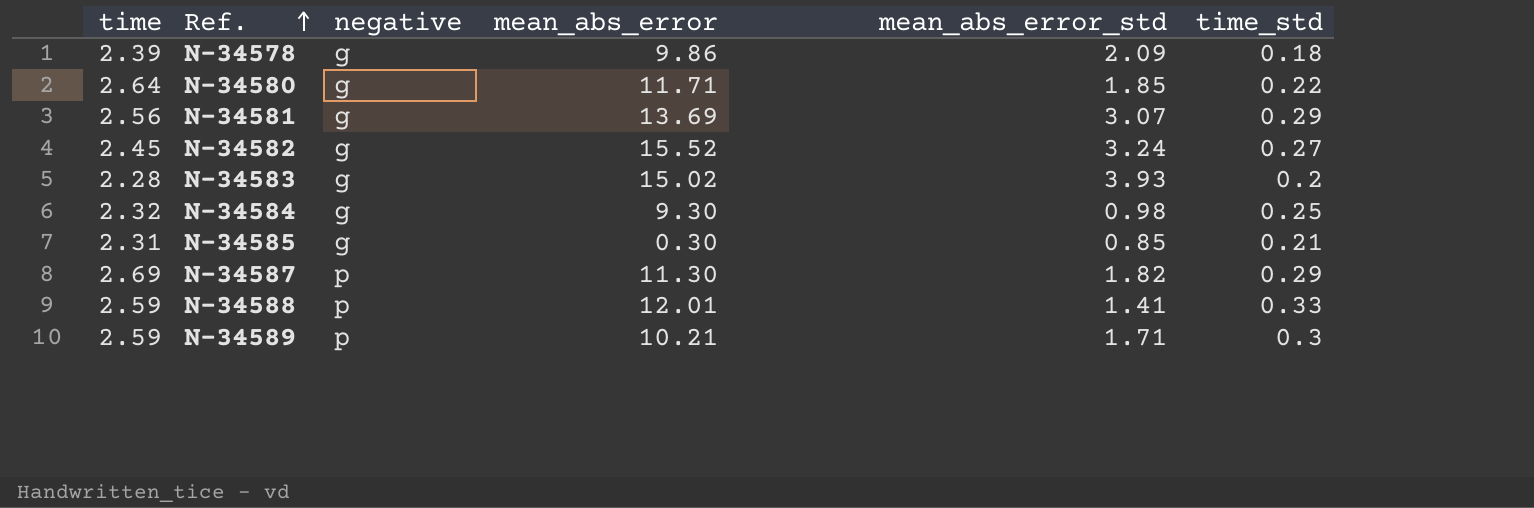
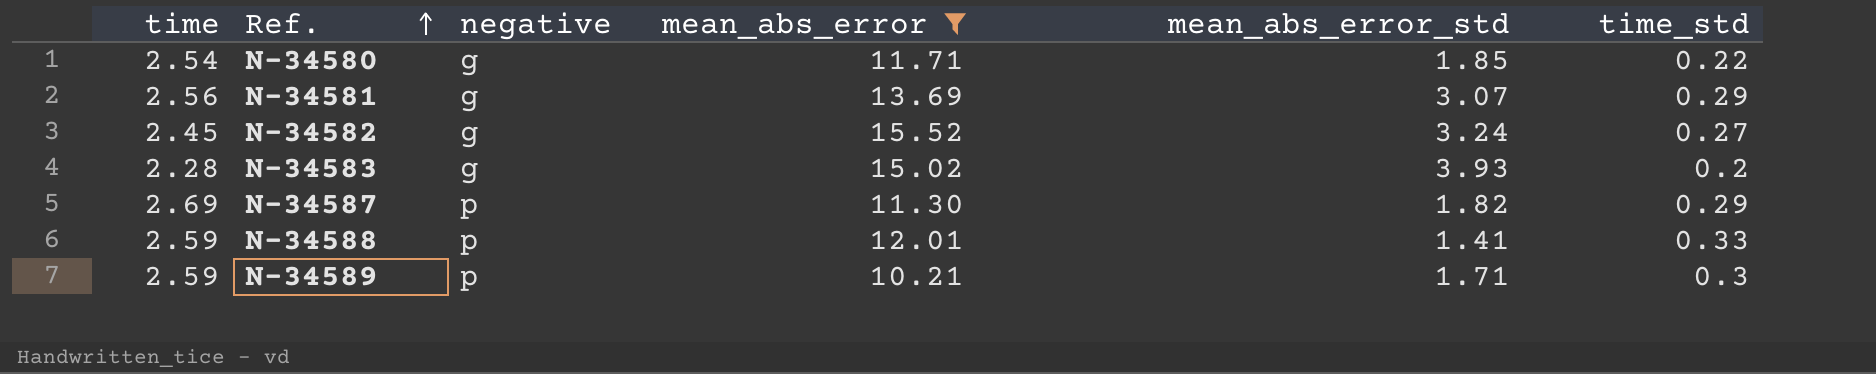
filter: none -> mean_abs_error >= 10.21
N-34580 | time: 2.64 -> 2.54

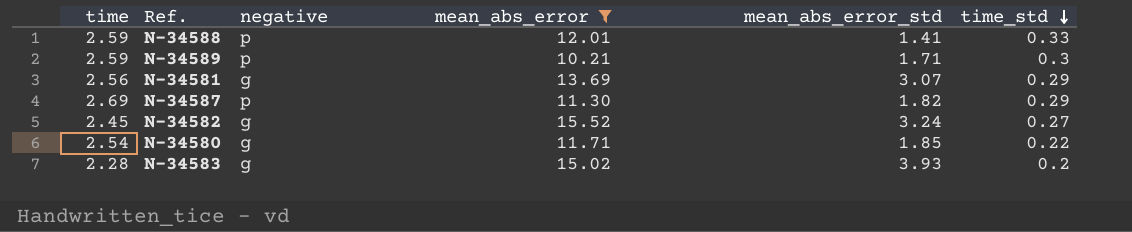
row order: Ref. ascending -> time_std descending

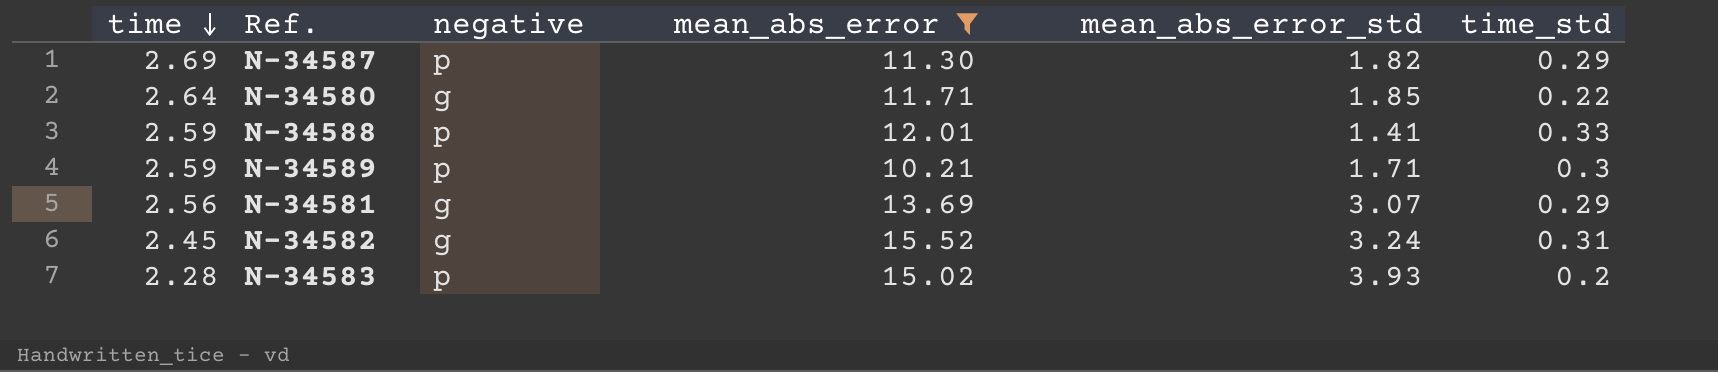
row order: time_std descending -> time descending
N-34580 | time: 2.54 -> 2.64
N-34582 | time_std: 0.27 -> 0.31
N-34583 | negative: g -> p

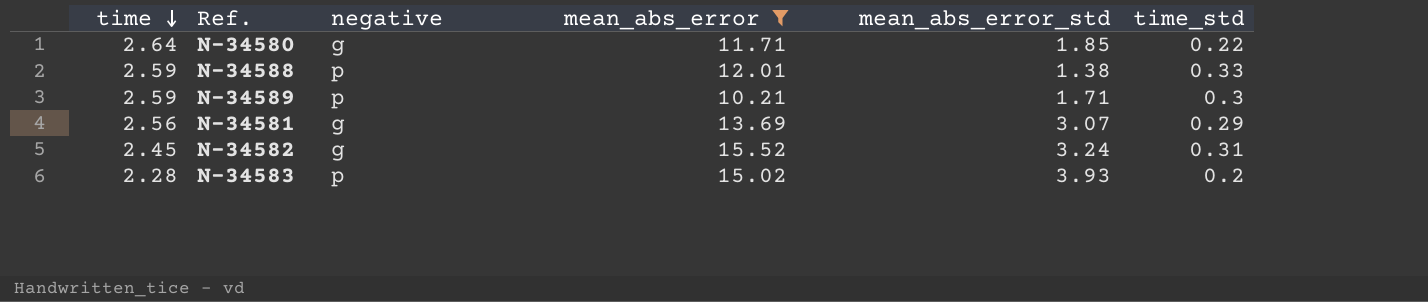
row N-34587: 2.69 | p | 11.30 | 1.82 | 0.29 -> none
N-34588 | mean_abs_error_std: 1.41 -> 1.38

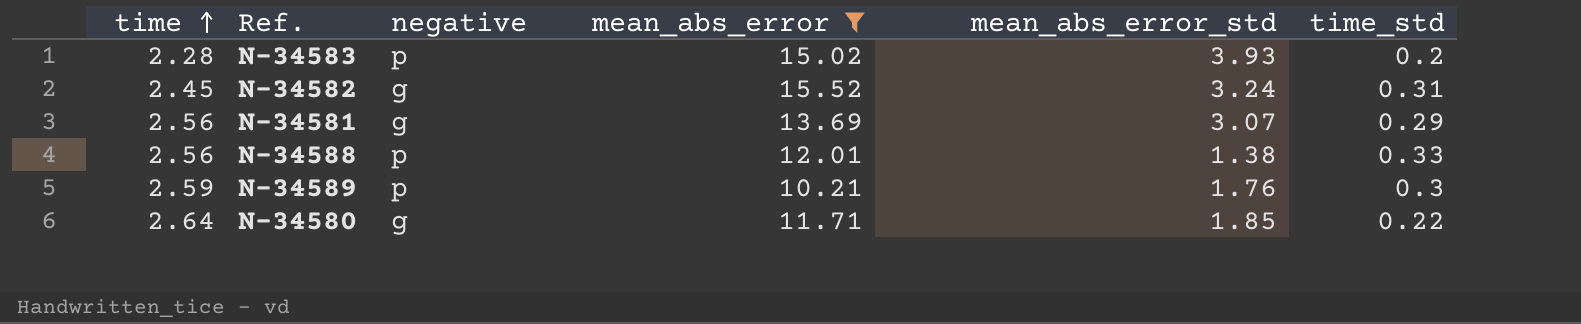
row order: time descending -> time ascending
N-34588 | time: 2.59 -> 2.56
N-34589 | mean_abs_error_std: 1.71 -> 1.76

